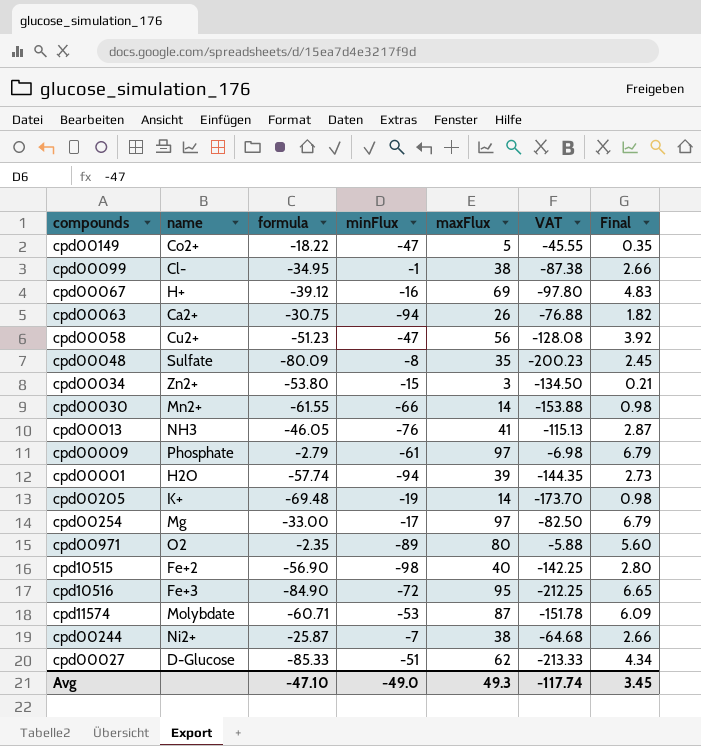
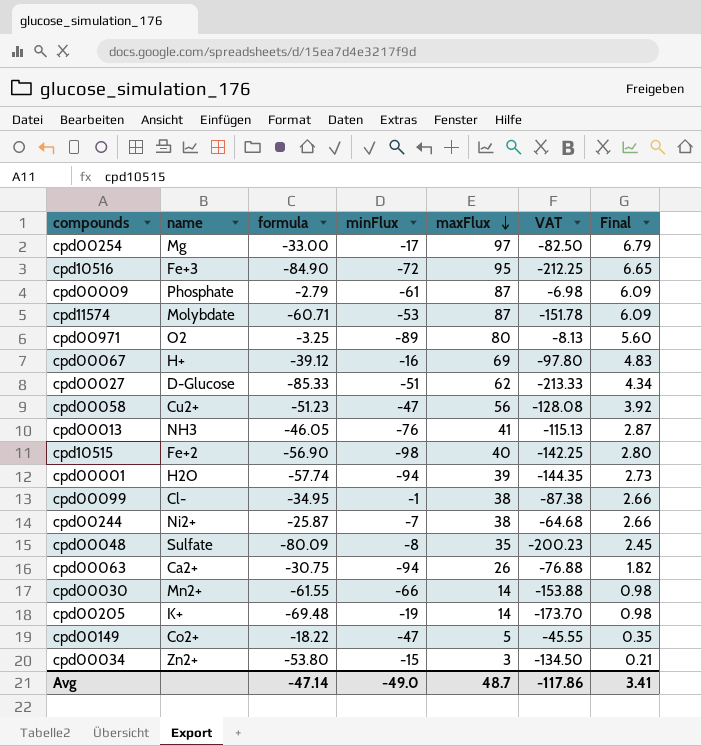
row order: none -> maxFlux descending
cpd00009 | maxFlux: 97 -> 87
cpd00009 | Final: 6.79 -> 6.09
cpd00971 | formula: -2.35 -> -3.25
cpd00971 | VAT: -5.88 -> -8.13
Avg | formula: -47.10 -> -47.14
Avg | maxFlux: 49.3 -> 48.7
Avg | VAT: -117.74 -> -117.86
Avg | Final: 3.45 -> 3.41

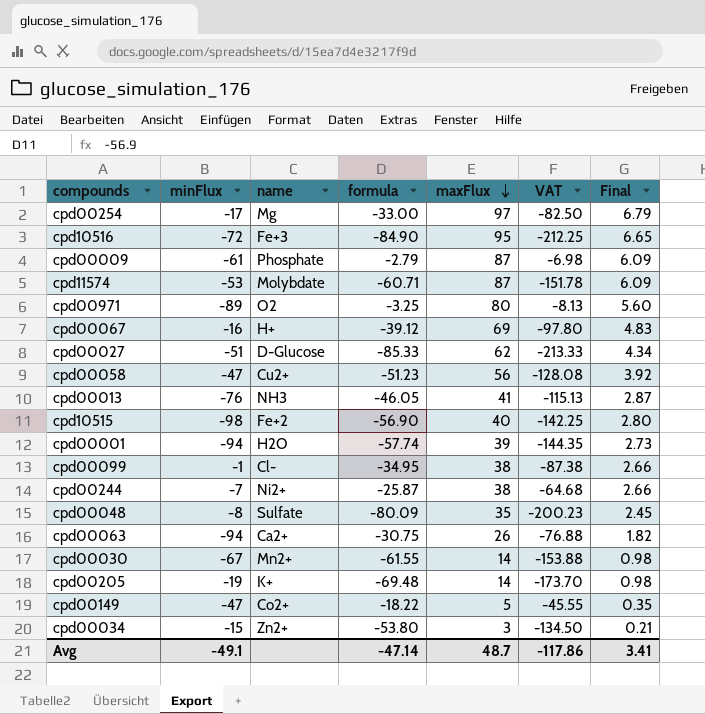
column minFlux | position: 4 -> 2
cpd00030 | minFlux: -66 -> -67
Avg | minFlux: -49.0 -> -49.1

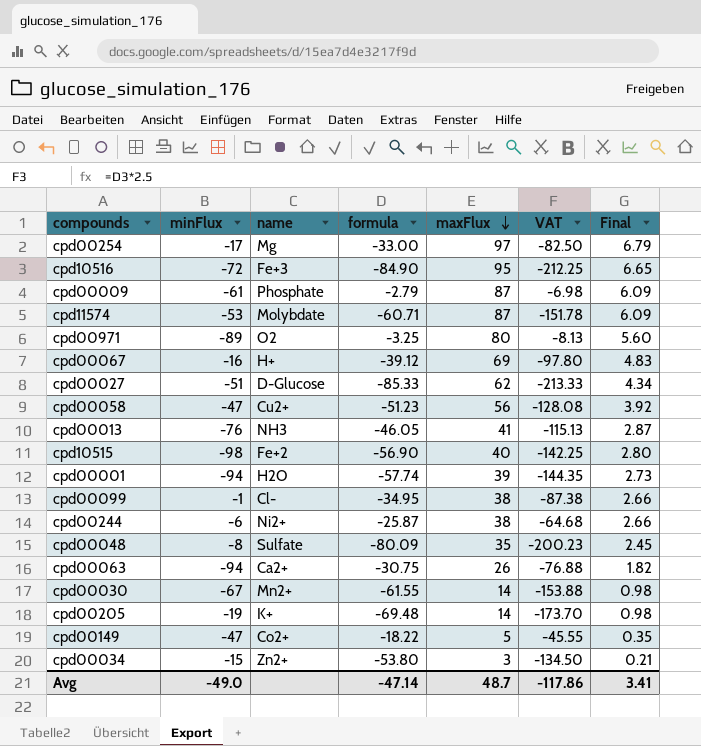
cpd00244 | minFlux: -7 -> -6
Avg | minFlux: -49.1 -> -49.0

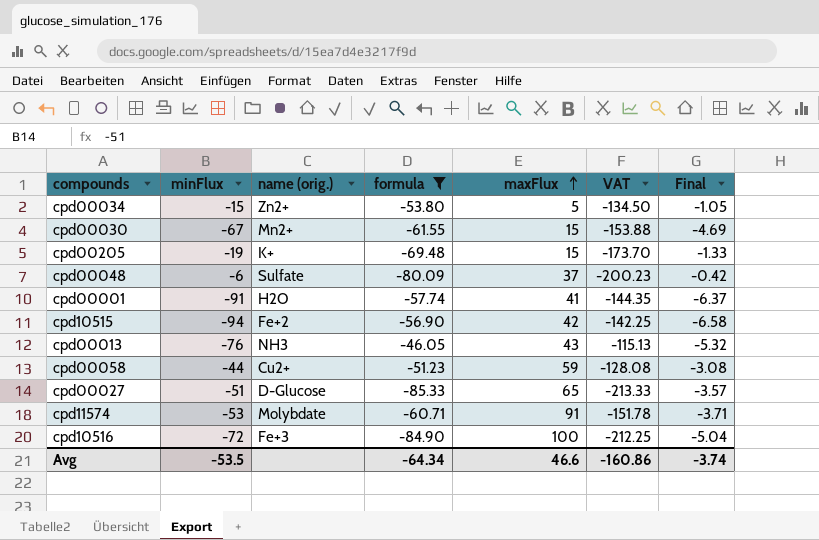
filter: none -> formula <= -46.05
row order: maxFlux descending -> maxFlux ascending
column name: name -> name (orig.)
column Final | formula: [maxFlux] * 0.07 -> [minFlux] * 0.07
cpd00034 | maxFlux: 3 -> 5
cpd00030 | maxFlux: 14 -> 15
cpd00205 | maxFlux: 14 -> 15
cpd00048 | minFlux: -8 -> -6
cpd00048 | maxFlux: 35 -> 37
cpd00001 | minFlux: -94 -> -91
cpd00001 | maxFlux: 39 -> 41
cpd10515 | minFlux: -98 -> -94
cpd10515 | maxFlux: 40 -> 42
cpd00013 | maxFlux: 41 -> 43
cpd00058 | minFlux: -47 -> -44
cpd00058 | maxFlux: 56 -> 59
cpd00027 | maxFlux: 62 -> 65
cpd11574 | maxFlux: 87 -> 91
cpd10516 | maxFlux: 95 -> 100
Avg | minFlux: -49.0 -> -53.5
Avg | formula: -47.14 -> -64.34
Avg | maxFlux: 48.7 -> 46.6
Avg | VAT: -117.86 -> -160.86
Avg | Final: 3.41 -> -3.74

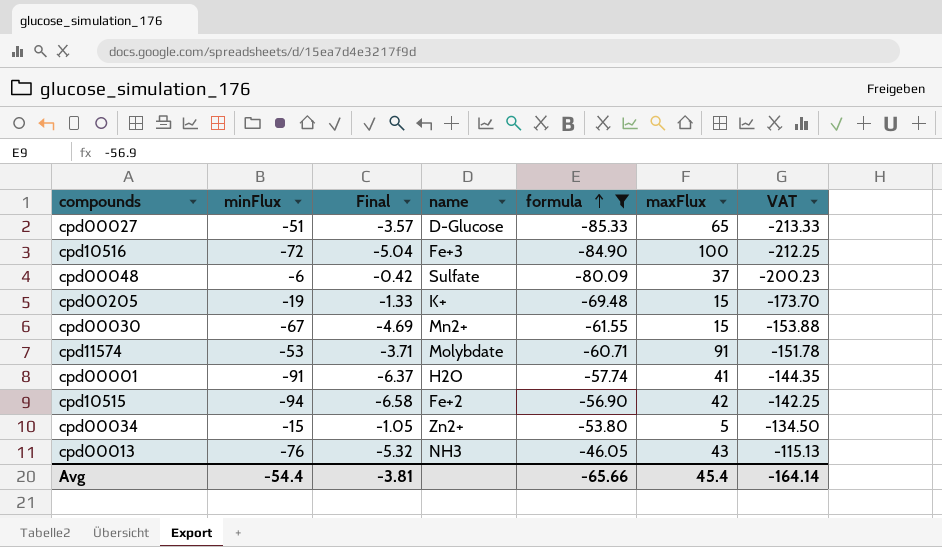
row order: maxFlux ascending -> formula ascending
column Final | position: 7 -> 3
column name: name (orig.) -> name
row cpd00058: -44 | Cu2+ | -51.23 | 59 | -128.08 | -3.08 -> none
Avg | minFlux: -53.5 -> -54.4
Avg | Final: -3.74 -> -3.81
Avg | formula: -64.34 -> -65.66
Avg | maxFlux: 46.6 -> 45.4
Avg | VAT: -160.86 -> -164.14

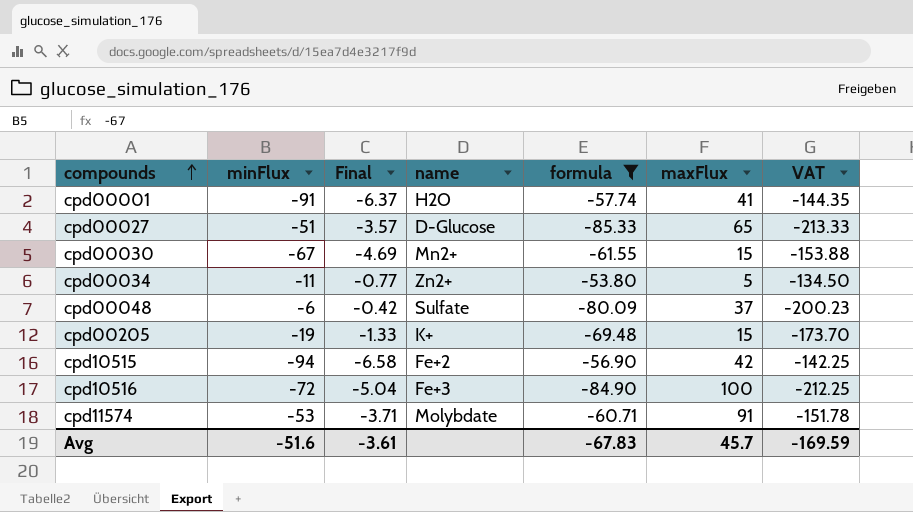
row order: formula ascending -> compounds ascending
row cpd00013: -76 | -5.32 | NH3 | -46.05 | 43 | -115.13 -> none
cpd00034 | minFlux: -15 -> -11
cpd00034 | Final: -1.05 -> -0.77
Avg | minFlux: -54.4 -> -51.6
Avg | Final: -3.81 -> -3.61
Avg | formula: -65.66 -> -67.83
Avg | maxFlux: 45.4 -> 45.7
Avg | VAT: -164.14 -> -169.59

